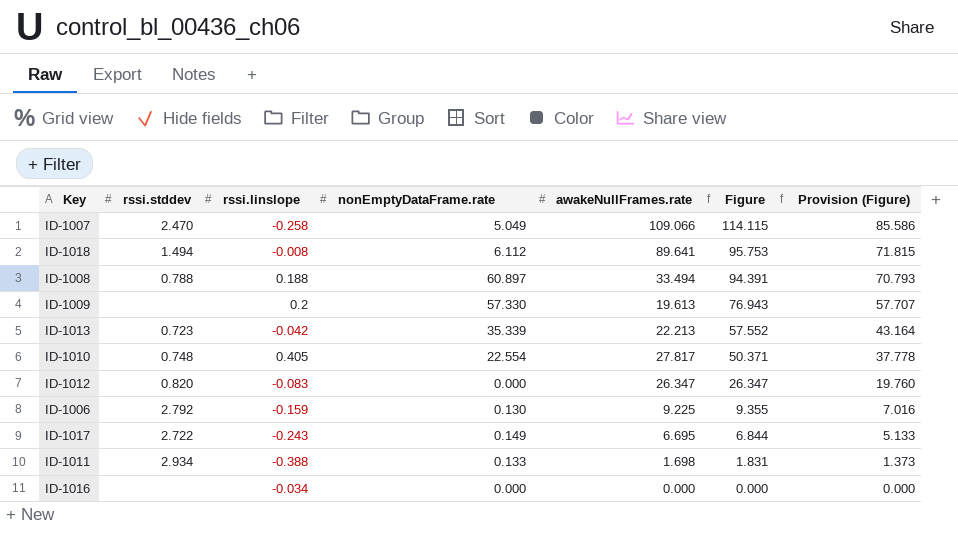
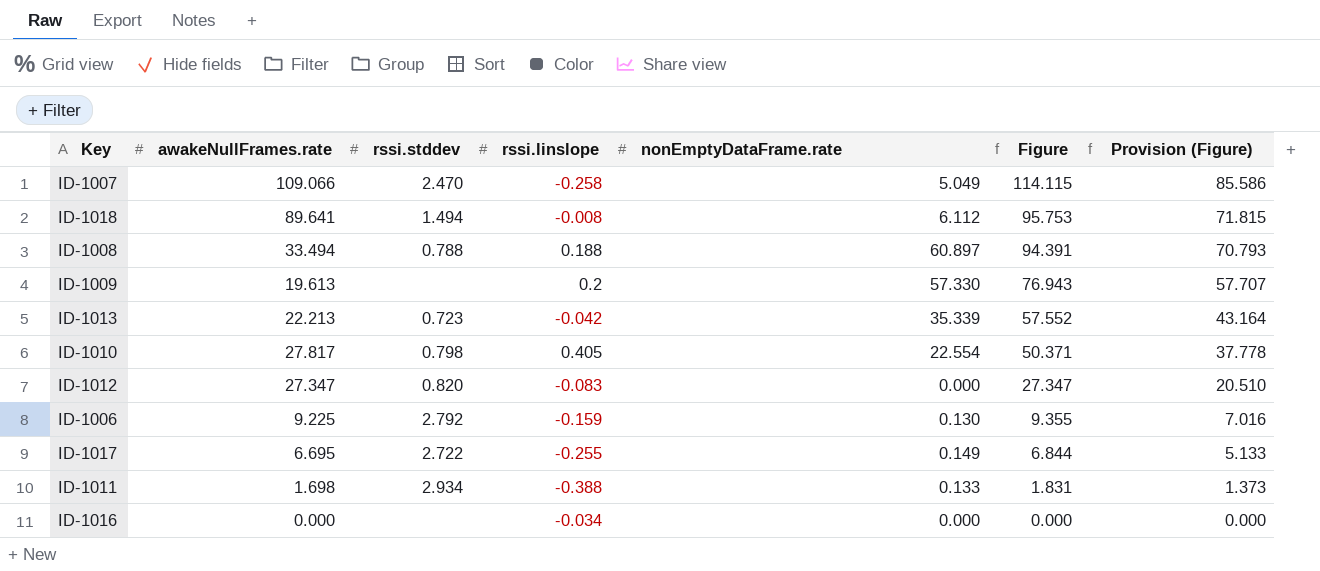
column awakeNullFrames.rate | position: 5 -> 2
ID-1010 | rssi.stddev: 0.748 -> 0.798
ID-1012 | awakeNullFrames.rate: 26.347 -> 27.347
ID-1012 | Figure: 26.347 -> 27.347
ID-1012 | Provision (Figure): 19.760 -> 20.510
ID-1017 | rssi.linslope: -0.243 -> -0.255

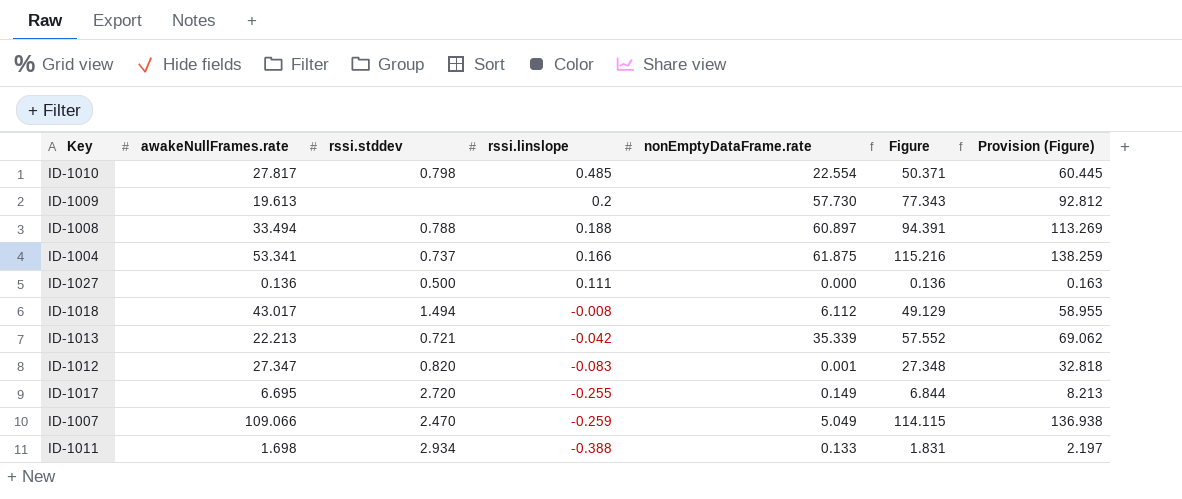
row order: Figure descending -> rssi.linslope descending
column Provision (Figure) | formula: [Figure] * 0.75 -> [Figure] * 1.2
row ID-1006: 9.225 | 2.792 | -0.159 | 0.130 | 9.355 | 7.016 -> none
row ID-1016: 0.000 | none | -0.034 | 0.000 | 0.000 | 0.000 -> none
ID-1010 | rssi.linslope: 0.405 -> 0.485
ID-1009 | nonEmptyDataFrame.rate: 57.330 -> 57.730
ID-1009 | Figure: 76.943 -> 77.343
row ID-1004: none -> 53.341 | 0.737 | 0.166 | 61.875 | 115.216 | 138.259
row ID-1027: none -> 0.136 | 0.500 | 0.111 | 0.000 | 0.136 | 0.163
ID-1018 | awakeNullFrames.rate: 89.641 -> 43.017
ID-1018 | Figure: 95.753 -> 49.129
ID-1013 | rssi.stddev: 0.723 -> 0.721
ID-1012 | nonEmptyDataFrame.rate: 0.000 -> 0.001
ID-1012 | Figure: 27.347 -> 27.348
ID-1017 | rssi.stddev: 2.722 -> 2.720
ID-1007 | rssi.linslope: -0.258 -> -0.259

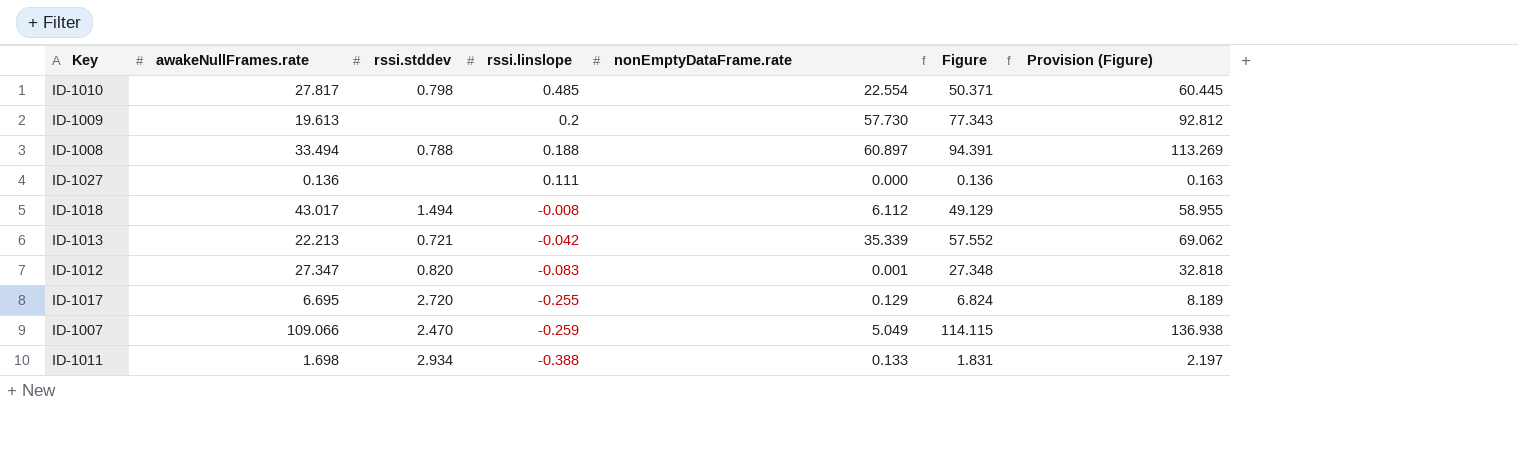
row ID-1004: 53.341 | 0.737 | 0.166 | 61.875 | 115.216 | 138.259 -> none
ID-1027 | rssi.stddev: 0.500 -> none
ID-1017 | nonEmptyDataFrame.rate: 0.149 -> 0.129
ID-1017 | Figure: 6.844 -> 6.824
ID-1017 | Provision (Figure): 8.213 -> 8.189

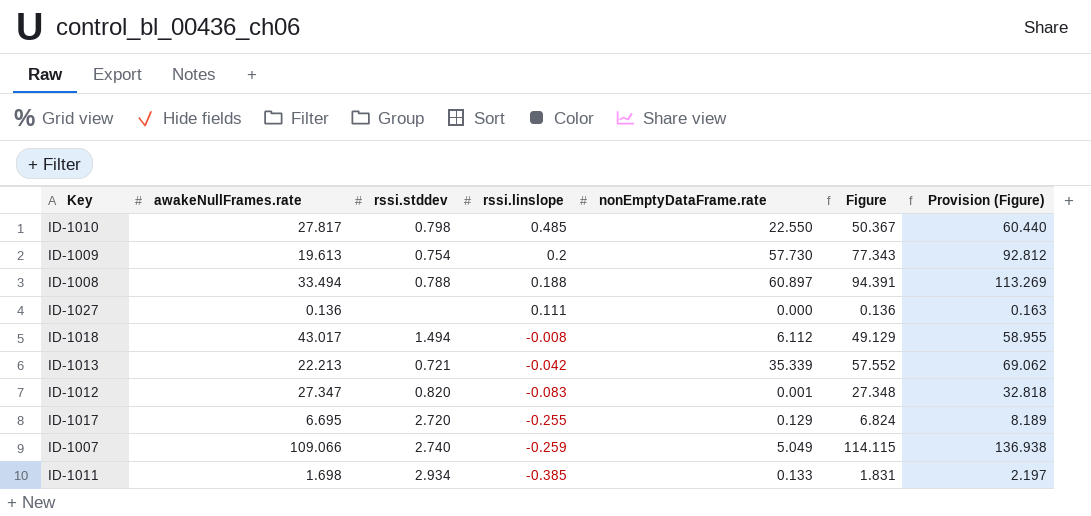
ID-1010 | nonEmptyDataFrame.rate: 22.554 -> 22.550
ID-1010 | Figure: 50.371 -> 50.367
ID-1010 | Provision (Figure): 60.445 -> 60.440
ID-1009 | rssi.stddev: none -> 0.754
ID-1007 | rssi.stddev: 2.470 -> 2.740
ID-1011 | rssi.linslope: -0.388 -> -0.385

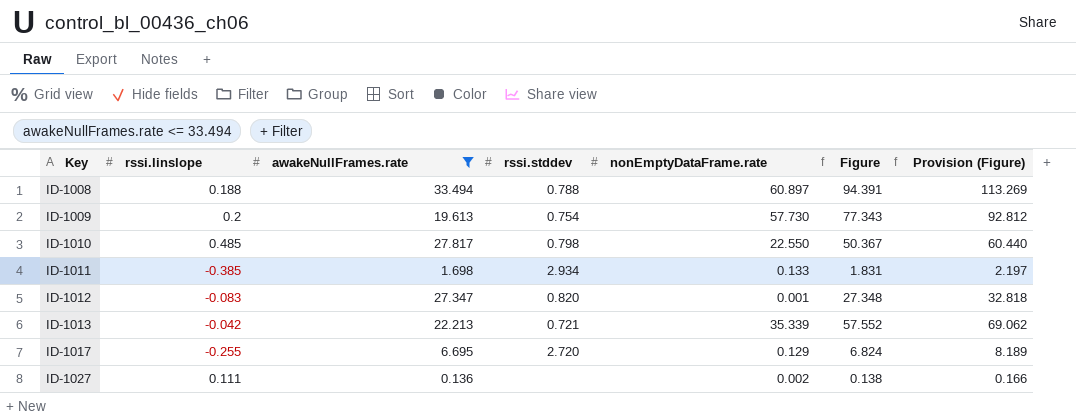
filter: none -> awakeNullFrames.rate <= 33.494
row order: rssi.linslope descending -> Key ascending
column rssi.linslope | position: 4 -> 2
ID-1027 | nonEmptyDataFrame.rate: 0.000 -> 0.002
ID-1027 | Figure: 0.136 -> 0.138
ID-1027 | Provision (Figure): 0.163 -> 0.166

